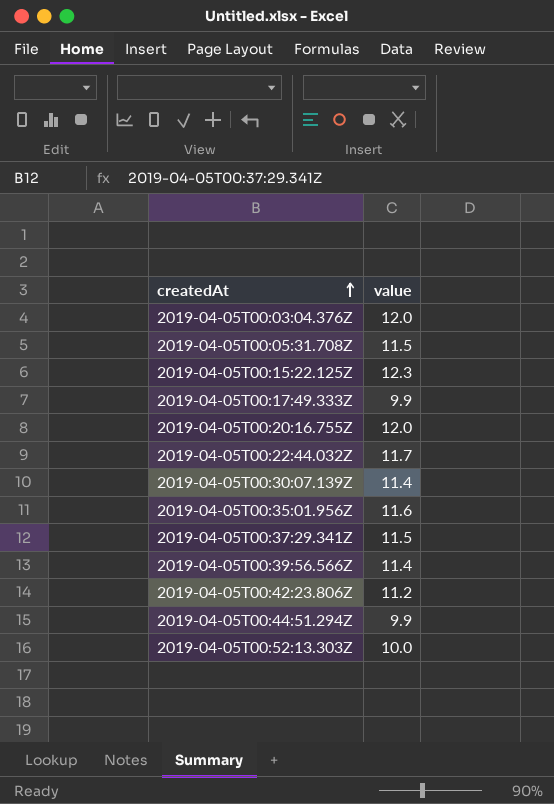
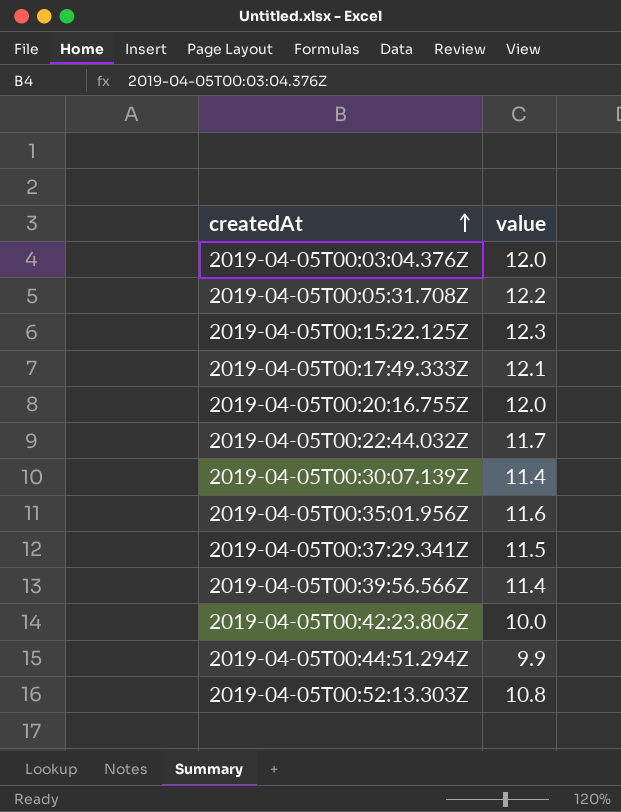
2019-04-05T00:05:31.708Z | value: 11.5 -> 12.2
2019-04-05T00:17:49.333Z | value: 9.9 -> 12.1
2019-04-05T00:42:23.806Z | value: 11.2 -> 10.0
2019-04-05T00:52:13.303Z | value: 10.0 -> 10.8

